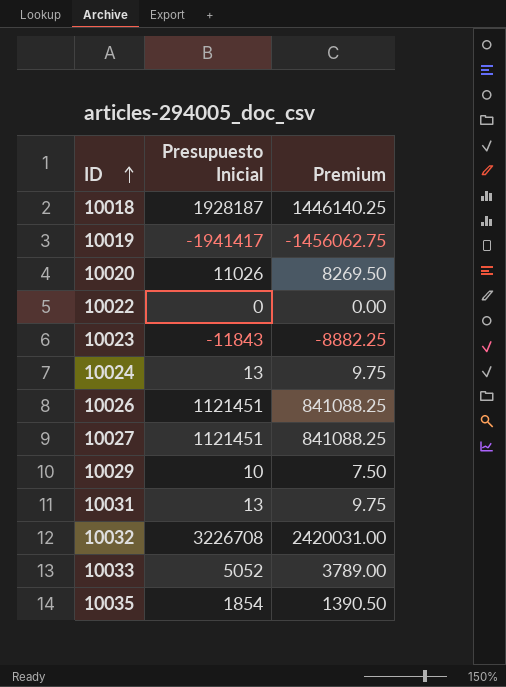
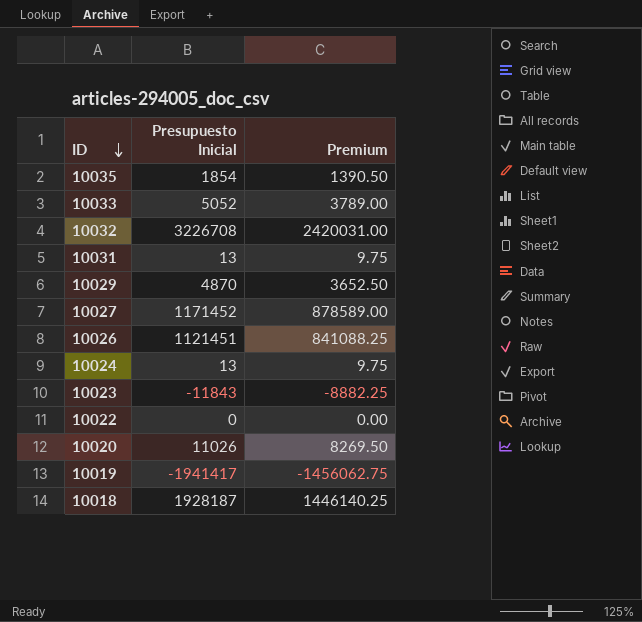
row order: ID ascending -> ID descending
10029 | Presupuesto Inicial: 10 -> 4870
10029 | Premium: 7.50 -> 3652.50
10027 | Presupuesto Inicial: 1121451 -> 1171452
10027 | Premium: 841088.25 -> 878589.00

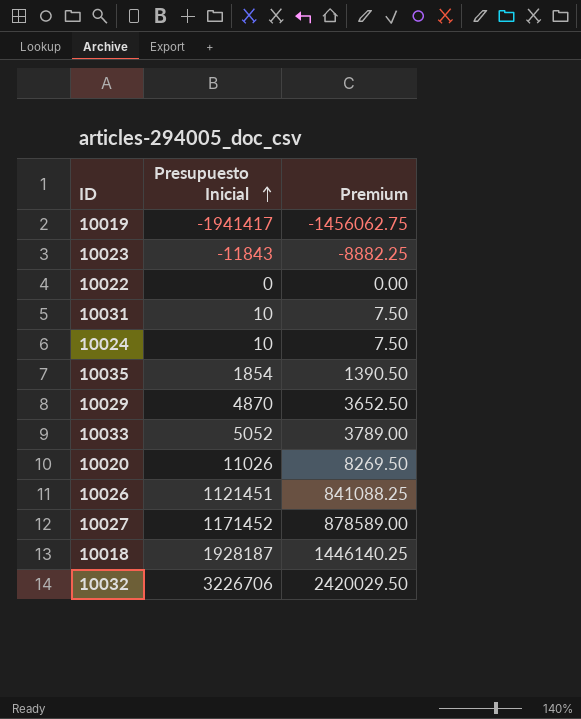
row order: ID descending -> Presupuesto Inicial ascending
10031 | Presupuesto Inicial: 13 -> 10
10031 | Premium: 9.75 -> 7.50
10024 | Presupuesto Inicial: 13 -> 10
10024 | Premium: 9.75 -> 7.50
10032 | Presupuesto Inicial: 3226708 -> 3226706
10032 | Premium: 2420031.00 -> 2420029.50

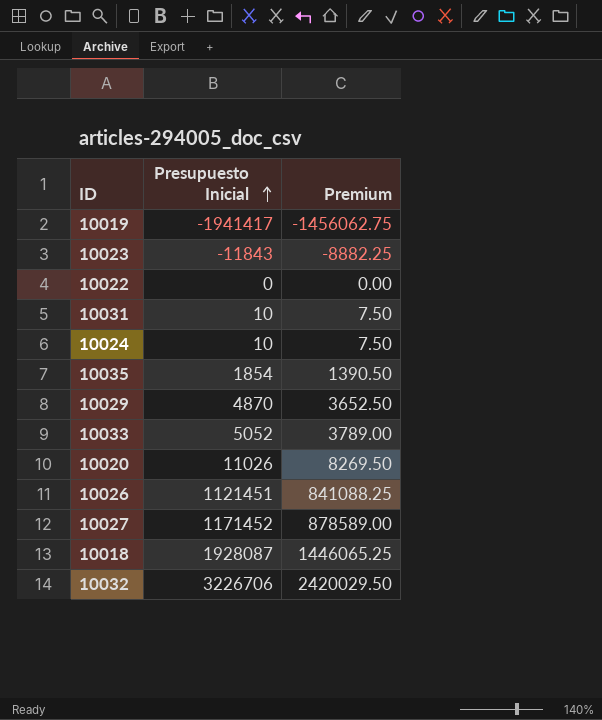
10018 | Presupuesto Inicial: 1928187 -> 1928087
10018 | Premium: 1446140.25 -> 1446065.25

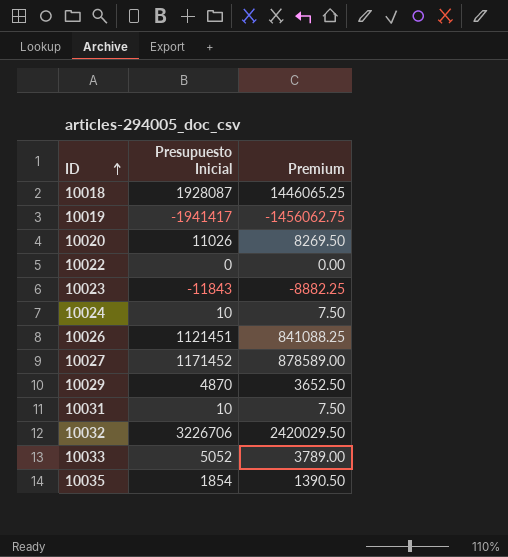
row order: Presupuesto Inicial ascending -> ID ascending

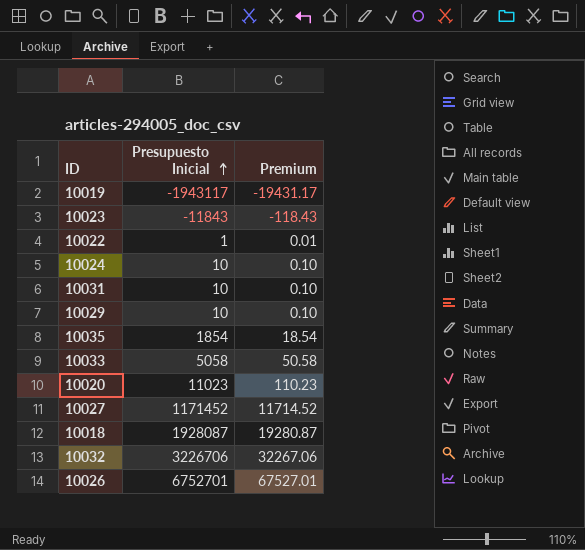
row order: ID ascending -> Presupuesto Inicial ascending
column Premium | formula: [Presupuesto Inicial] * 0.75 -> [Presupuesto Inicial] * 0.01
10019 | Presupuesto Inicial: -1941417 -> -1943117
10022 | Presupuesto Inicial: 0 -> 1
10029 | Presupuesto Inicial: 4870 -> 10
10033 | Presupuesto Inicial: 5052 -> 5058
10020 | Presupuesto Inicial: 11026 -> 11023
10026 | Presupuesto Inicial: 1121451 -> 6752701

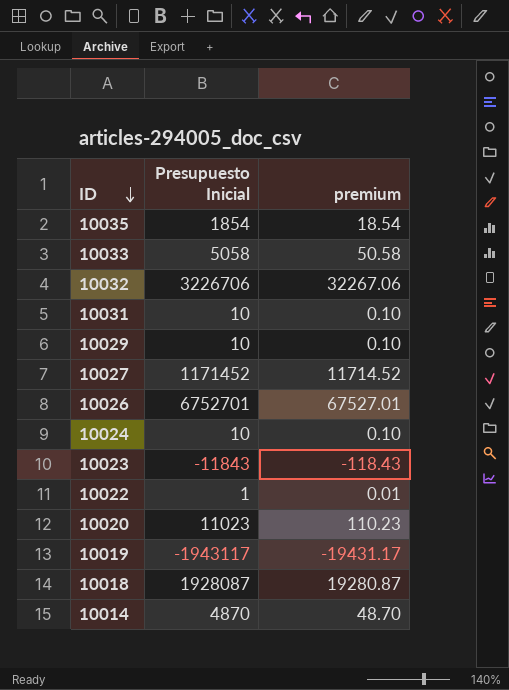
row order: Presupuesto Inicial ascending -> ID descending
column name: Premium -> premium
row 10014: none -> 4870 | 48.70

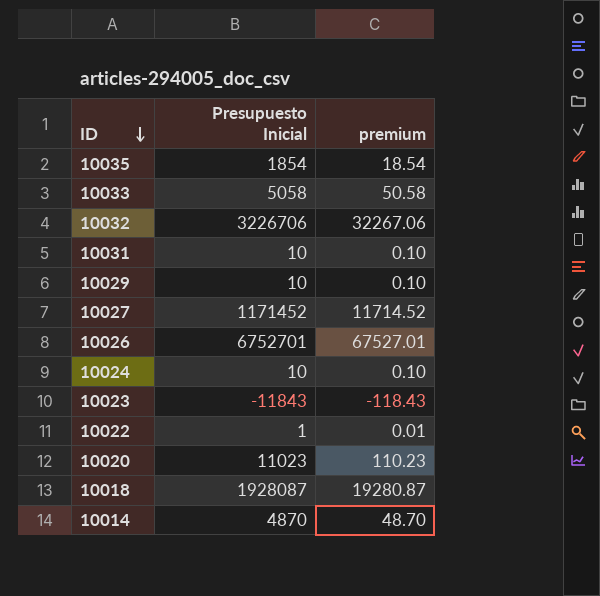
row 10019: -1943117 | -19431.17 -> none

